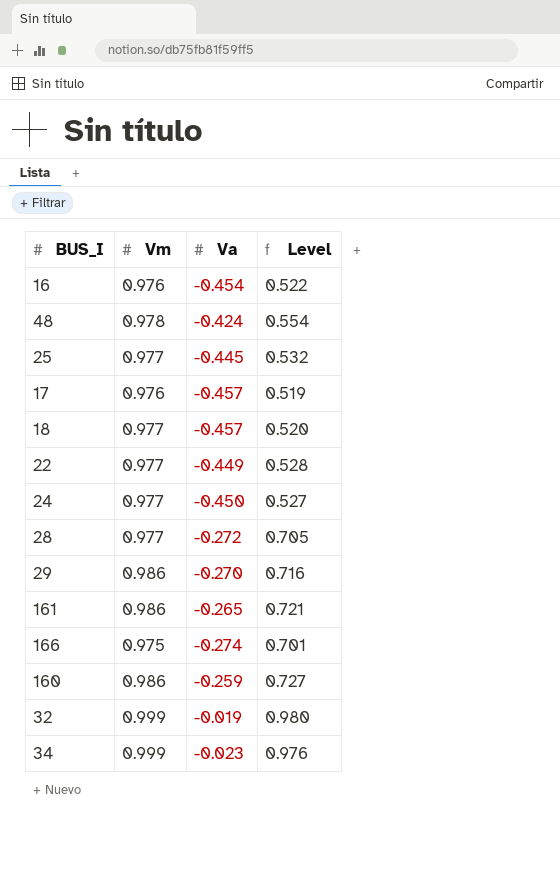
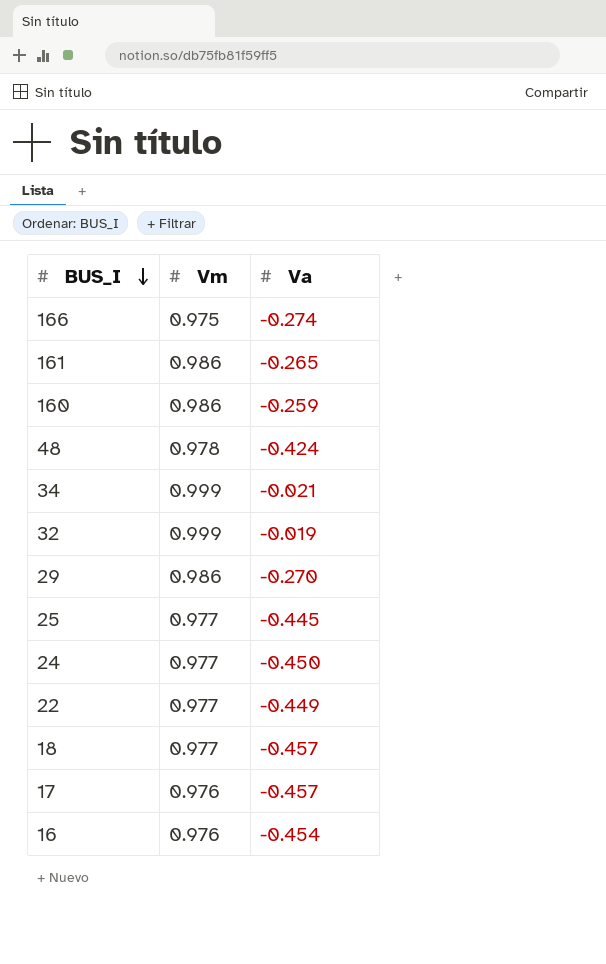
row order: none -> BUS_I descending
column Level | formula: [Vm] + [Va] -> none
row 28: 0.977 | -0.272 | 0.705 -> none
34 | Va: -0.023 -> -0.021

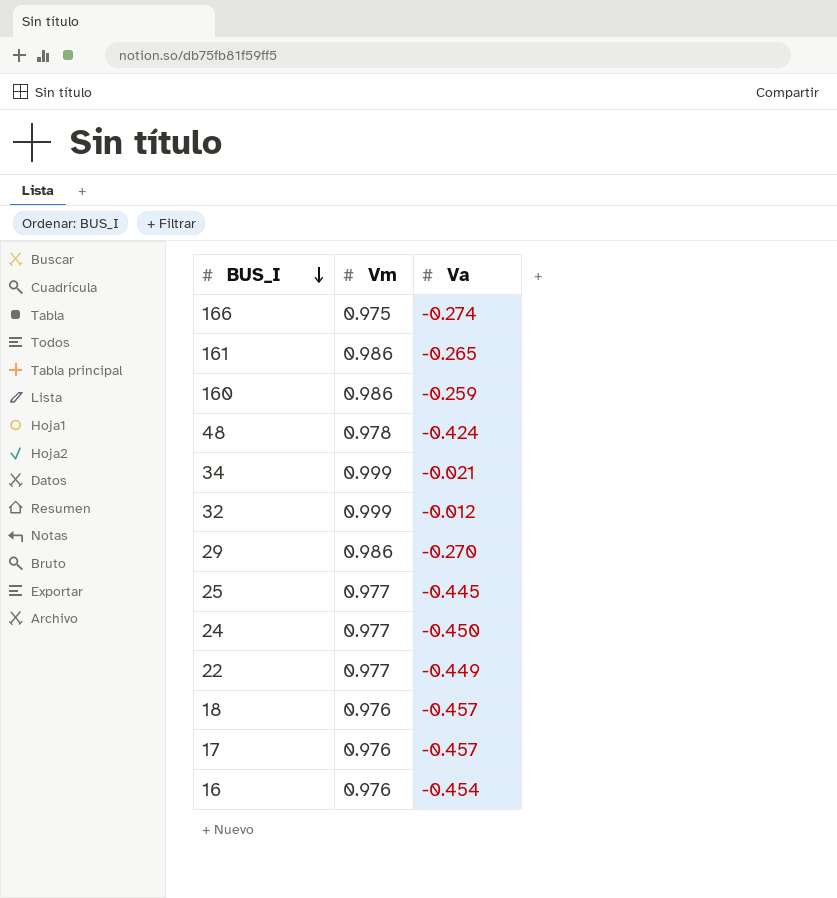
32 | Va: -0.019 -> -0.012
18 | Vm: 0.977 -> 0.976

